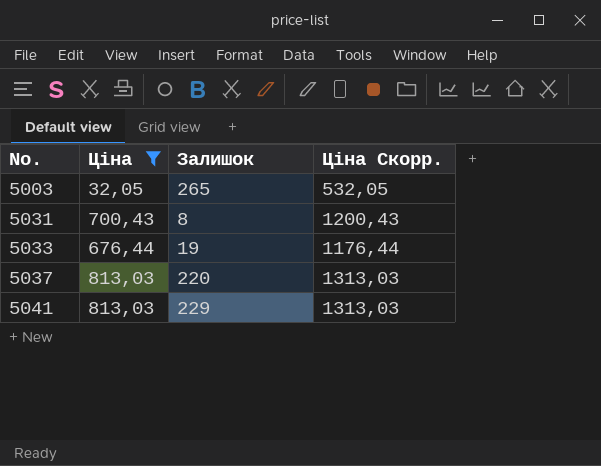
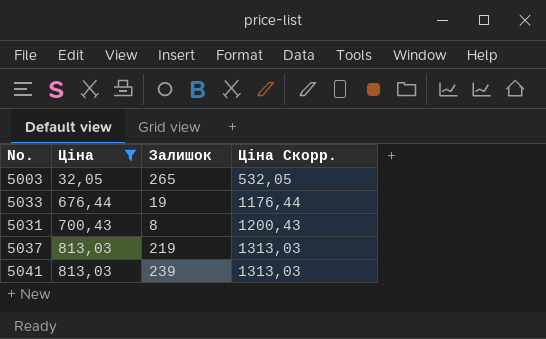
row order: No. ascending -> Ціна ascending
5037 | Залишок: 220 -> 219
5041 | Залишок: 229 -> 239

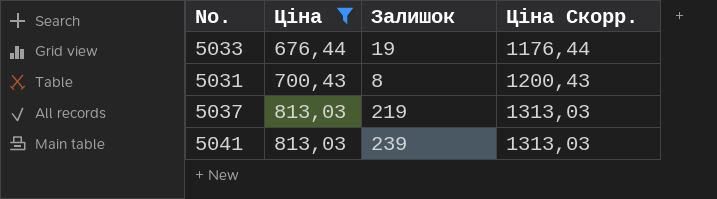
row 5003: 32,05 | 265 | 532,05 -> none

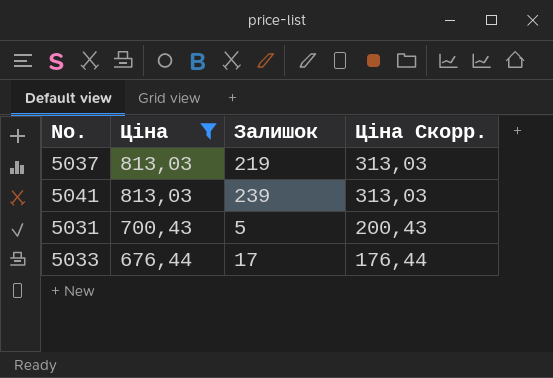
row order: Ціна ascending -> Ціна descending
column Ціна Скорр. | formula: [Ціна] + 500 -> [Ціна] - 500
5031 | Залишок: 8 -> 5
5033 | Залишок: 19 -> 17

